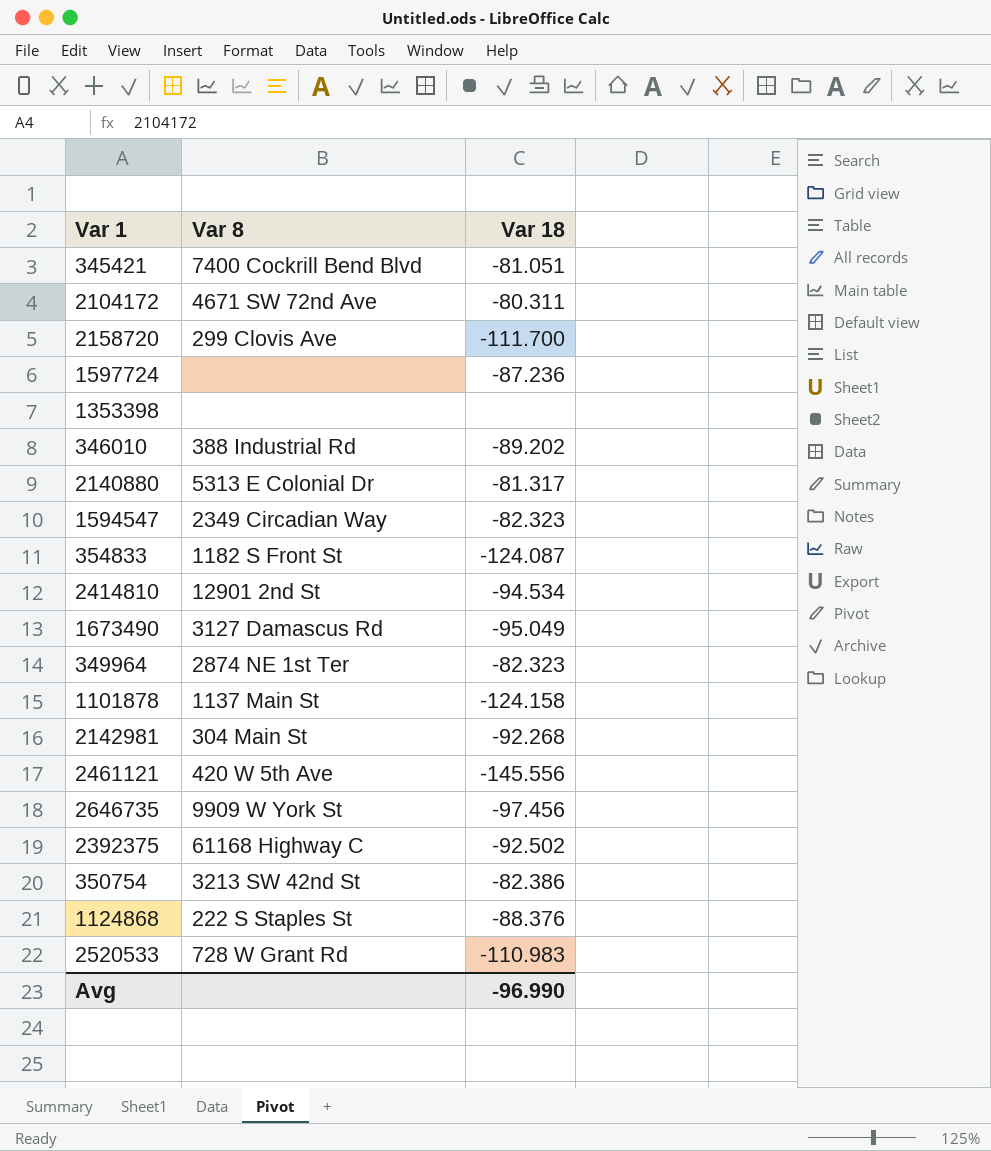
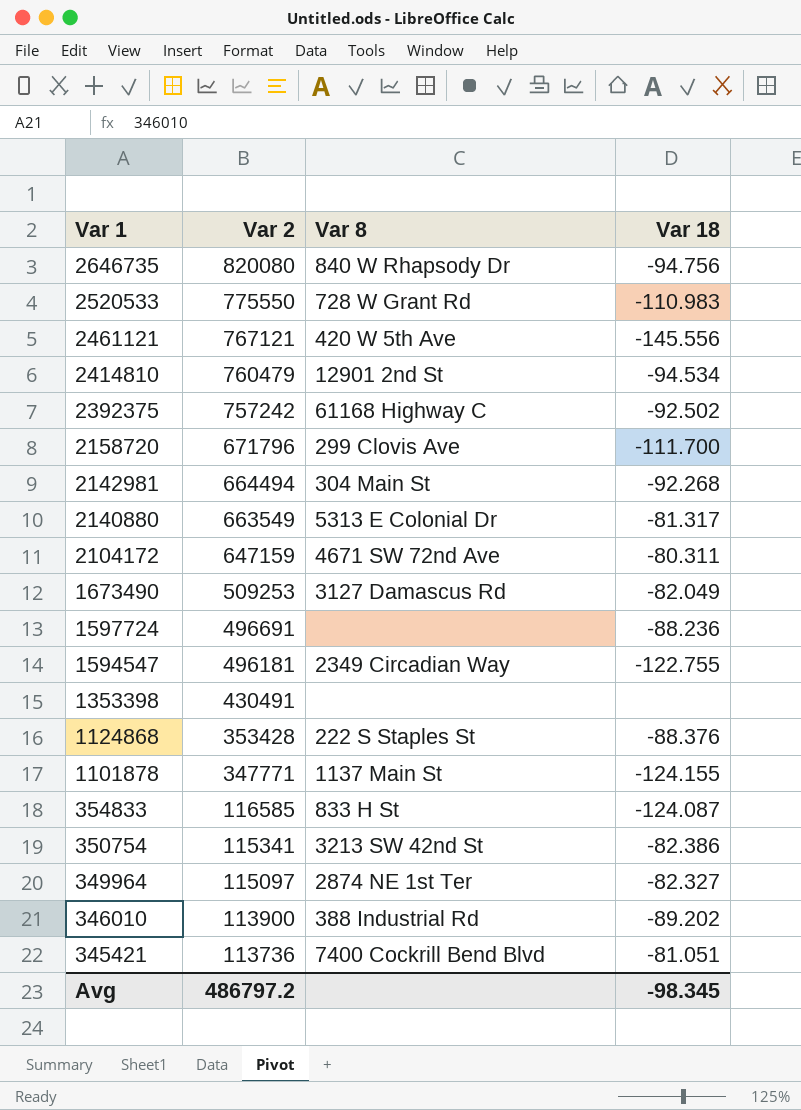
row order: none -> Var 1 descending
column Var 2 | position: none -> 2
2646735 | Var 8: 9909 W York St -> 840 W Rhapsody Dr
2646735 | Var 18: -97.456 -> -94.756
1673490 | Var 18: -95.049 -> -82.049
1597724 | Var 18: -87.236 -> -88.236
1594547 | Var 18: -82.323 -> -122.755
1101878 | Var 18: -124.158 -> -124.155
354833 | Var 8: 1182 S Front St -> 833 H St
349964 | Var 18: -82.323 -> -82.327
Avg | Var 18: -96.990 -> -98.345

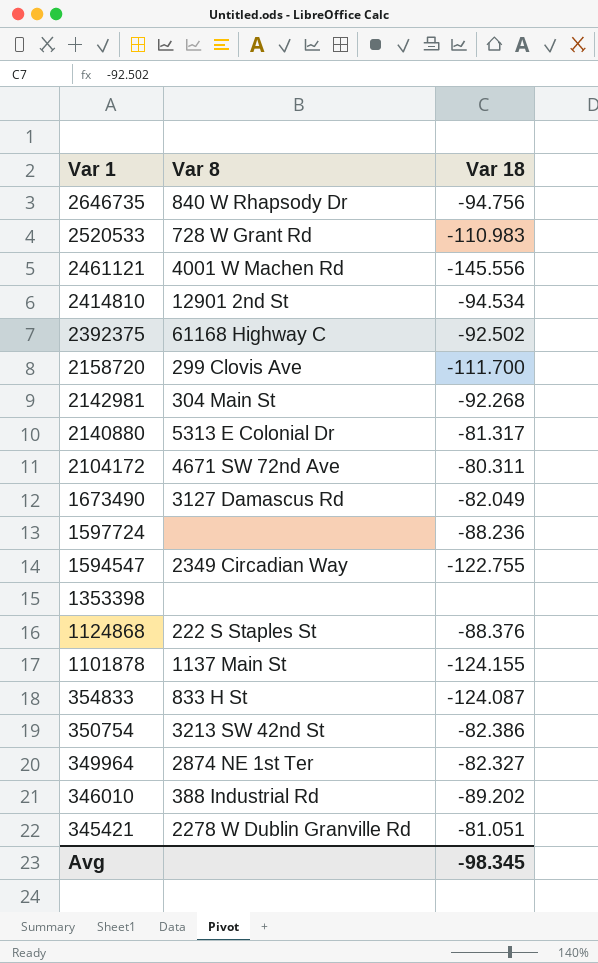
column Var 2 | position: 2 -> none
2461121 | Var 8: 420 W 5th Ave -> 4001 W Machen Rd
345421 | Var 8: 7400 Cockrill Bend Blvd -> 2278 W Dublin Granville Rd

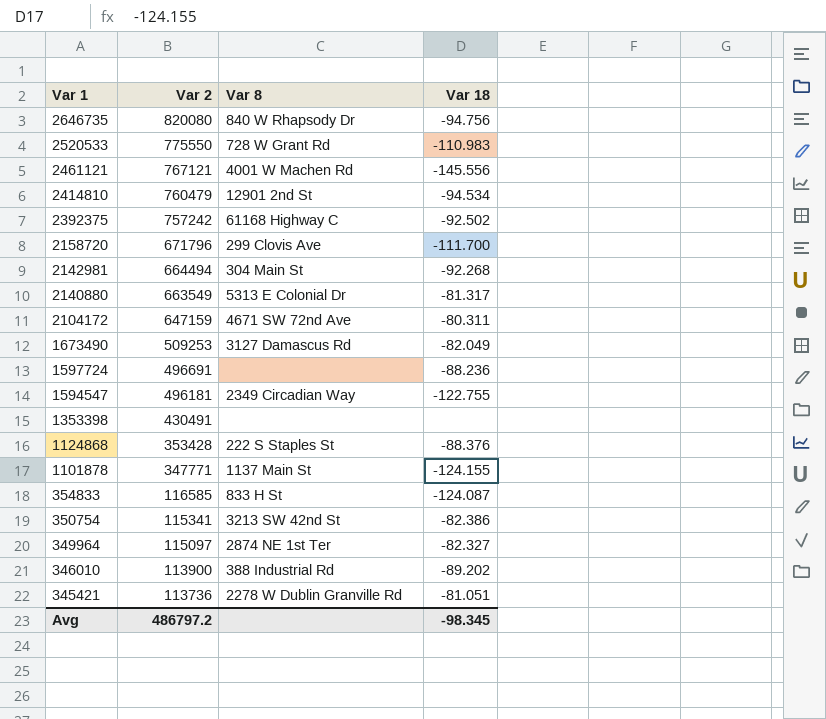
column Var 2 | position: none -> 2

